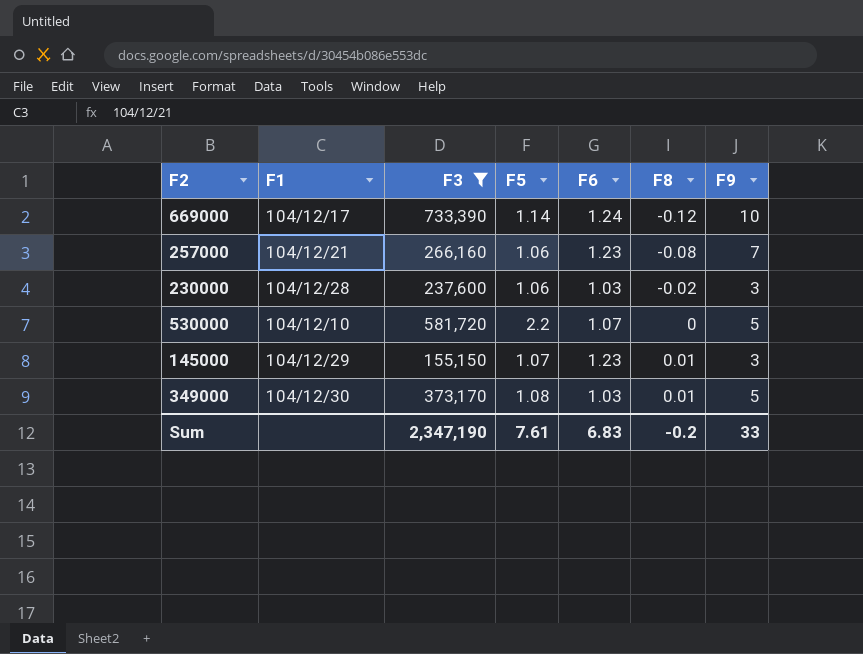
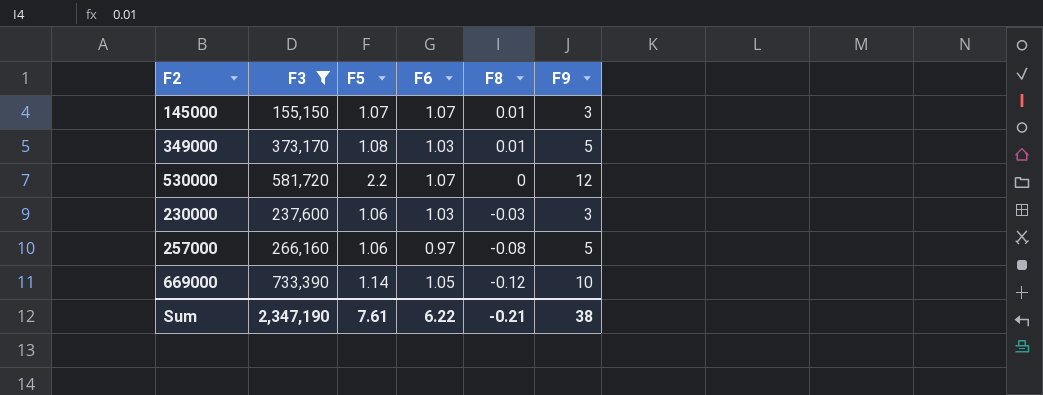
row order: F8 ascending -> F8 descending
column F1 | position: 2 -> none
145000 | F6: 1.23 -> 1.07
530000 | F9: 5 -> 12
230000 | F8: -0.02 -> -0.03
257000 | F6: 1.23 -> 0.97
257000 | F9: 7 -> 5
669000 | F6: 1.24 -> 1.05
Sum | F6: 6.83 -> 6.22
Sum | F8: -0.2 -> -0.21
Sum | F9: 33 -> 38

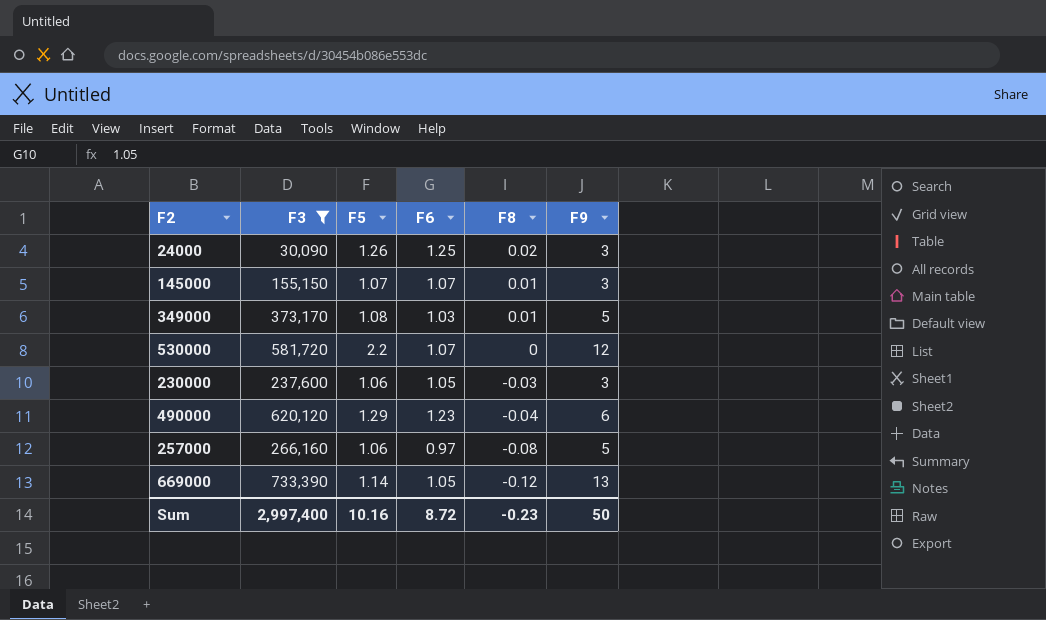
row 24000: none -> 30,090 | 1.26 | 1.25 | 0.02 | 3
230000 | F6: 1.03 -> 1.05
row 490000: none -> 620,120 | 1.29 | 1.23 | -0.04 | 6
669000 | F9: 10 -> 13
Sum | F3: 2,347,190 -> 2,997,400
Sum | F5: 7.61 -> 10.16
Sum | F6: 6.22 -> 8.72
Sum | F8: -0.21 -> -0.23
Sum | F9: 38 -> 50

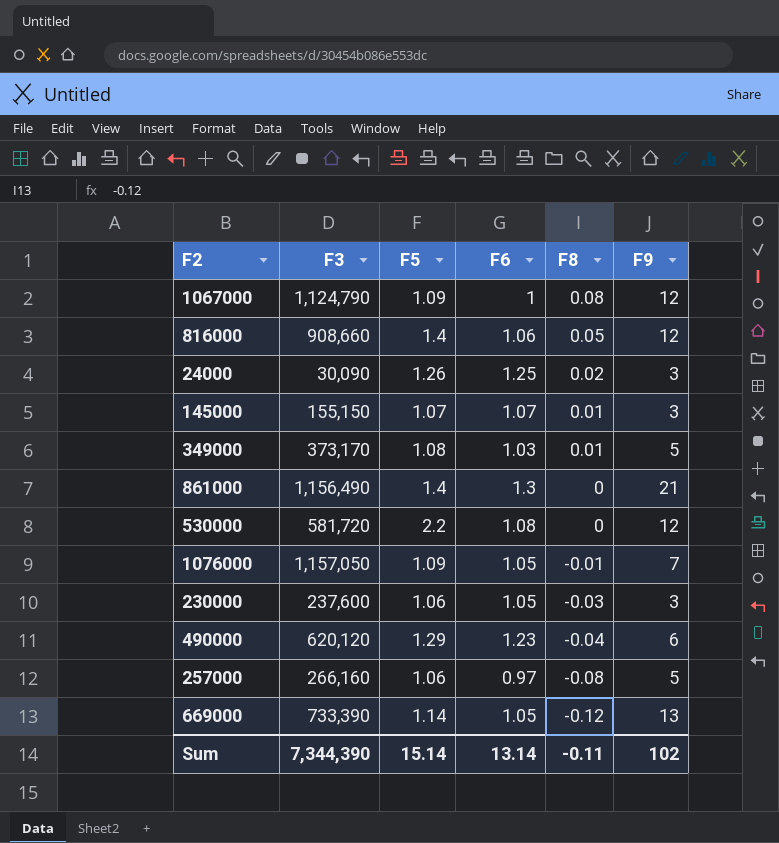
filter: F3 <= 733,390 -> none
530000 | F6: 1.07 -> 1.08
Sum | F3: 2,997,400 -> 7,344,390
Sum | F5: 10.16 -> 15.14
Sum | F6: 8.72 -> 13.14
Sum | F8: -0.23 -> -0.11
Sum | F9: 50 -> 102

